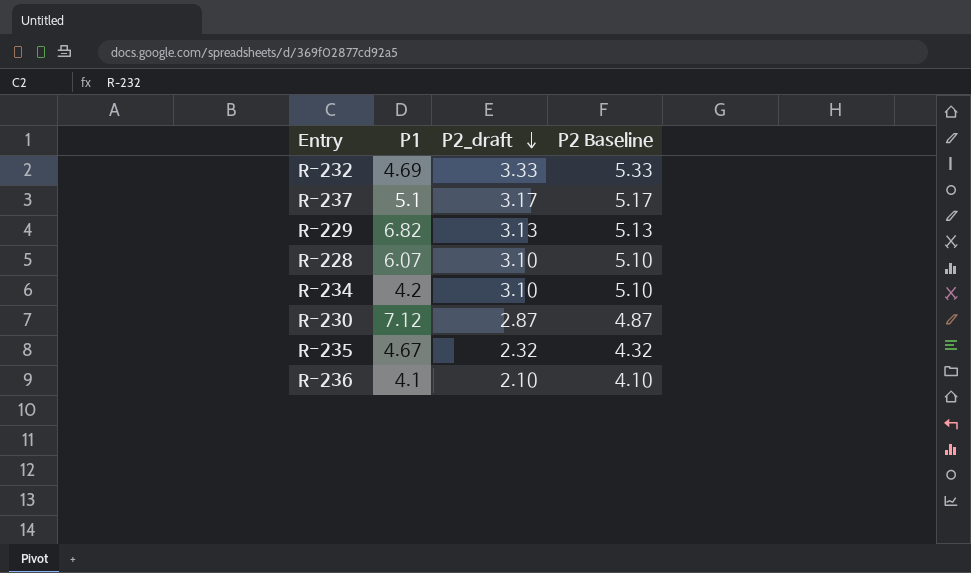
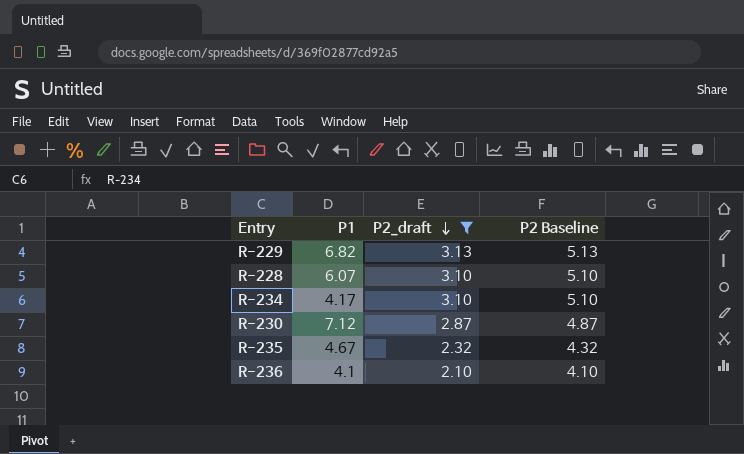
filter: none -> P2_draft <= 3.13
R-234 | P1: 4.2 -> 4.17

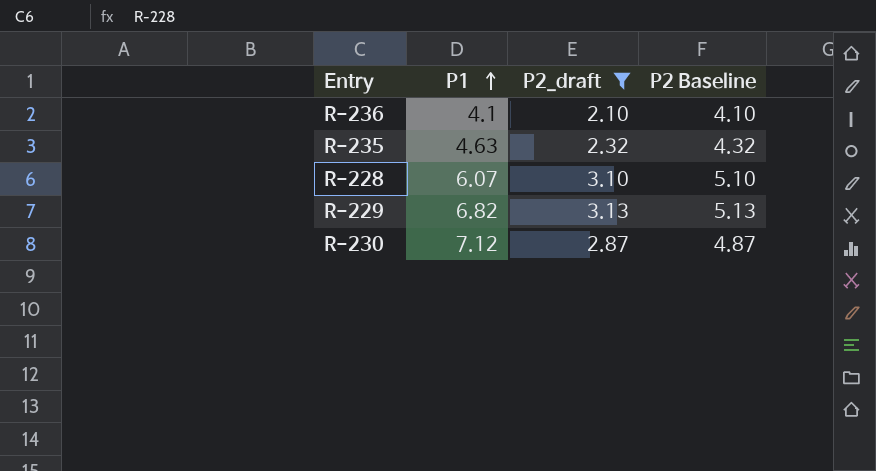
row order: P2_draft descending -> P1 ascending
row R-234: 4.17 | 3.10 | 5.10 -> none
R-235 | P1: 4.67 -> 4.63

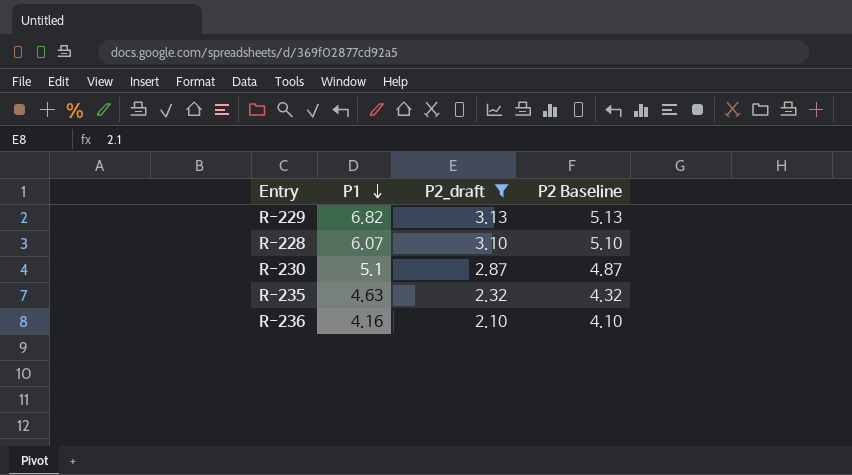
row order: P1 ascending -> P1 descending
R-230 | P1: 7.12 -> 5.1
R-236 | P1: 4.1 -> 4.16

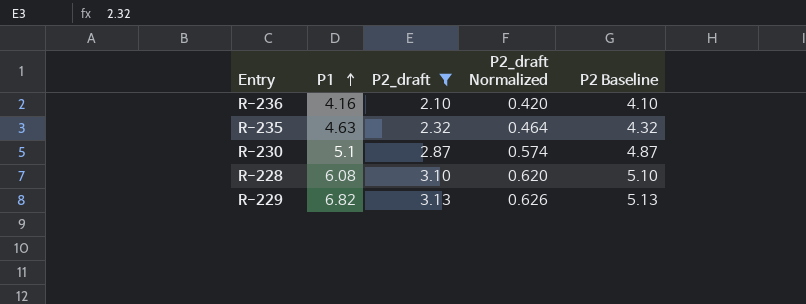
row order: P1 descending -> P1 ascending
column P2_draft Normalized | formula: none -> [P2_draft] * 0.2
R-228 | P1: 6.07 -> 6.08

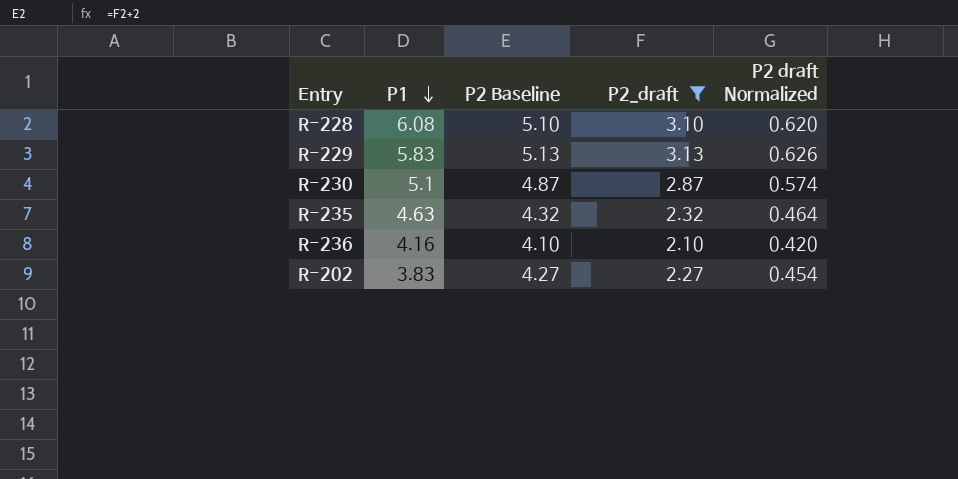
row order: P1 ascending -> P1 descending
column P2 Baseline | position: 5 -> 3
column name: P2_draft Normalized -> P2 draft Normalized
R-229 | P1: 6.82 -> 5.83
row R-202: none -> 3.83 | 4.27 | 2.27 | 0.454

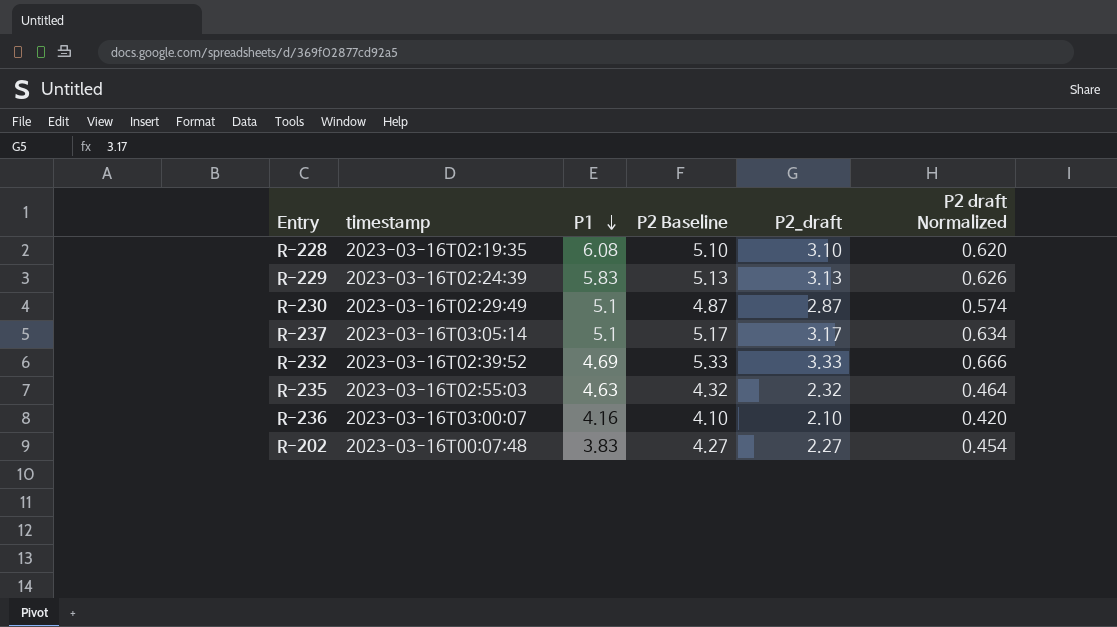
filter: P2_draft <= 3.13 -> none
column timestamp | position: none -> 2

